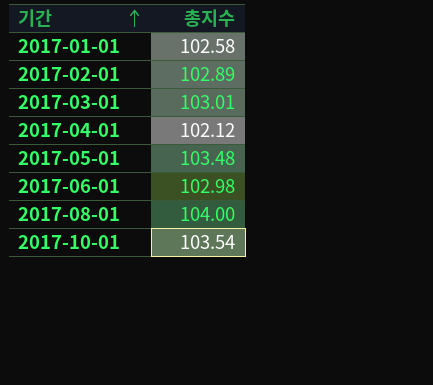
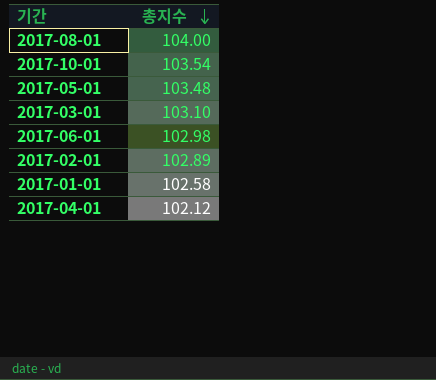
row order: 기간 ascending -> 총지수 descending
2017-03-01 | 총지수: 103.01 -> 103.10

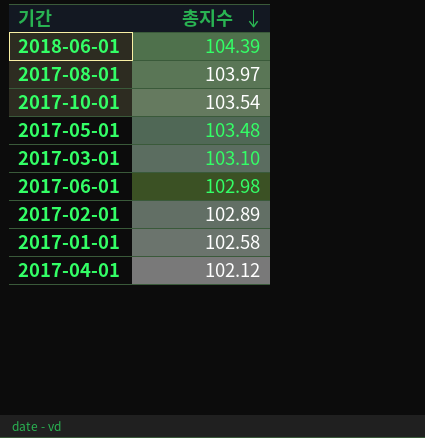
row 2018-06-01: none -> 104.39
2017-08-01 | 총지수: 104.00 -> 103.97

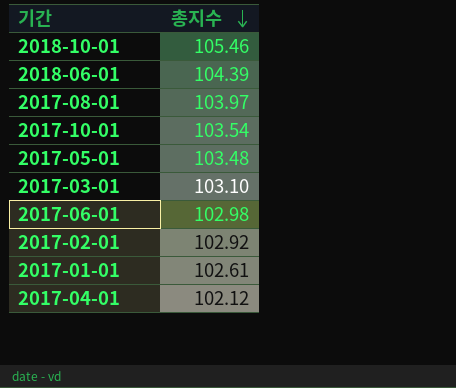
row 2018-10-01: none -> 105.46
2017-02-01 | 총지수: 102.89 -> 102.92
2017-01-01 | 총지수: 102.58 -> 102.61

